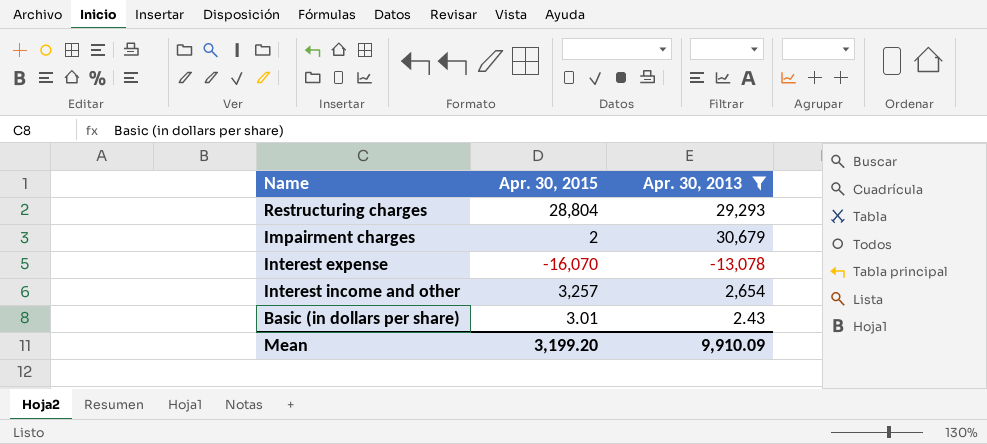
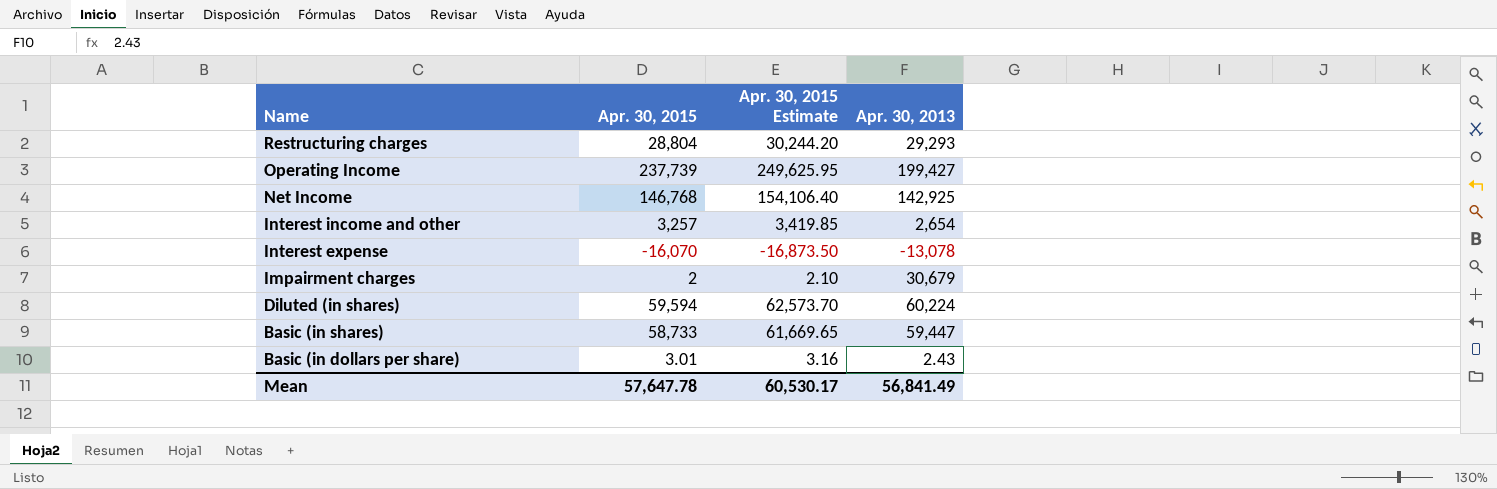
filter: Apr. 30, 2013 <= 30,679 -> none
row order: none -> Name descending
column Apr. 30, 2015 Estimate | formula: none -> [Apr. 30, 2015] * 1.05
Mean | Apr. 30, 2015: 3,199.20 -> 57,647.78
Mean | Apr. 30, 2013: 9,910.09 -> 56,841.49

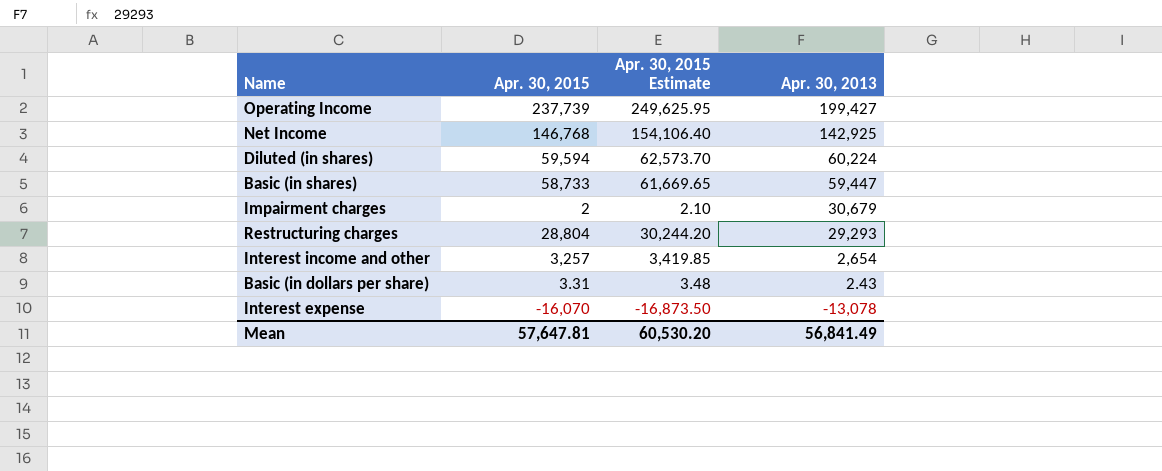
row order: Name descending -> Apr. 30, 2013 descending
Basic (in dollars per share) | Apr. 30, 2015: 3.01 -> 3.31
Basic (in dollars per share) | Apr. 30, 2015 Estimate: 3.16 -> 3.48
Mean | Apr. 30, 2015: 57,647.78 -> 57,647.81
Mean | Apr. 30, 2015 Estimate: 60,530.17 -> 60,530.20

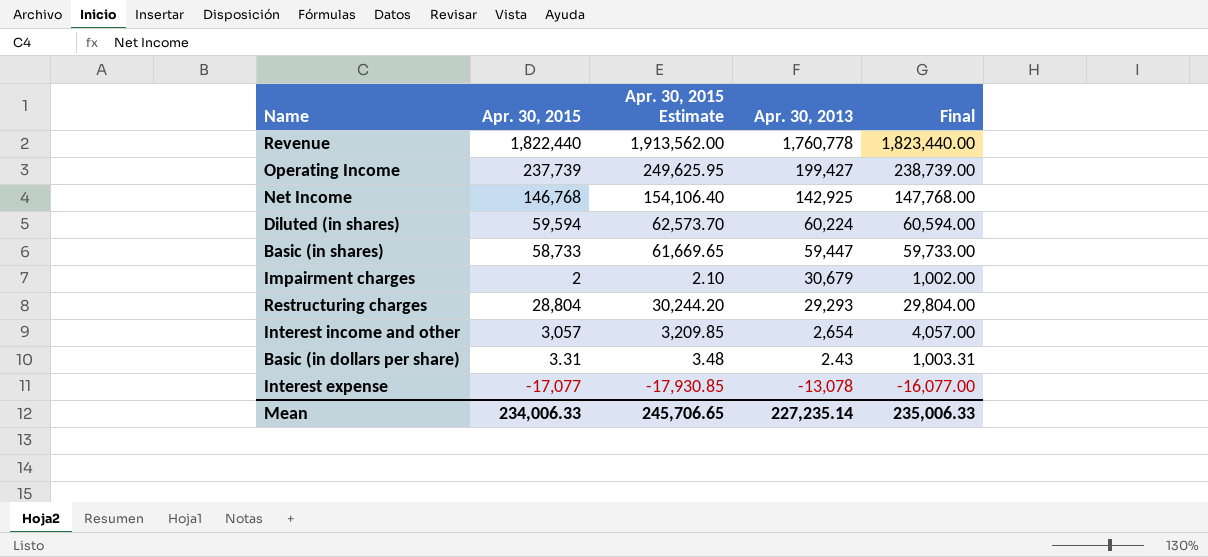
column Final | formula: none -> [Apr. 30, 2015] + 1000
row Revenue: none -> 1,822,440 | 1,913,562.00 | 1,760,778 | 1,823,440.00
Interest income and other | Apr. 30, 2015: 3,257 -> 3,057
Interest income and other | Apr. 30, 2015 Estimate: 3,419.85 -> 3,209.85
Interest expense | Apr. 30, 2015: -16,070 -> -17,077
Interest expense | Apr. 30, 2015 Estimate: -16,873.50 -> -17,930.85
Mean | Apr. 30, 2015: 57,647.81 -> 234,006.33
Mean | Apr. 30, 2015 Estimate: 60,530.20 -> 245,706.65
Mean | Apr. 30, 2013: 56,841.49 -> 227,235.14

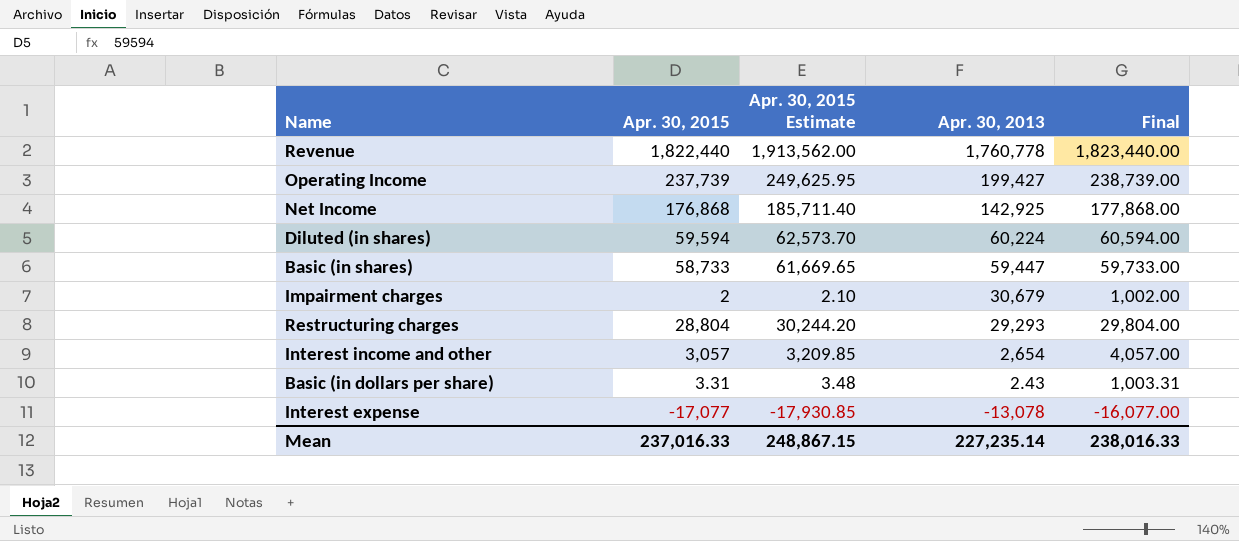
Net Income | Apr. 30, 2015: 146,768 -> 176,868
Net Income | Apr. 30, 2015 Estimate: 154,106.40 -> 185,711.40
Net Income | Final: 147,768.00 -> 177,868.00
Mean | Apr. 30, 2015: 234,006.33 -> 237,016.33
Mean | Apr. 30, 2015 Estimate: 245,706.65 -> 248,867.15
Mean | Final: 235,006.33 -> 238,016.33

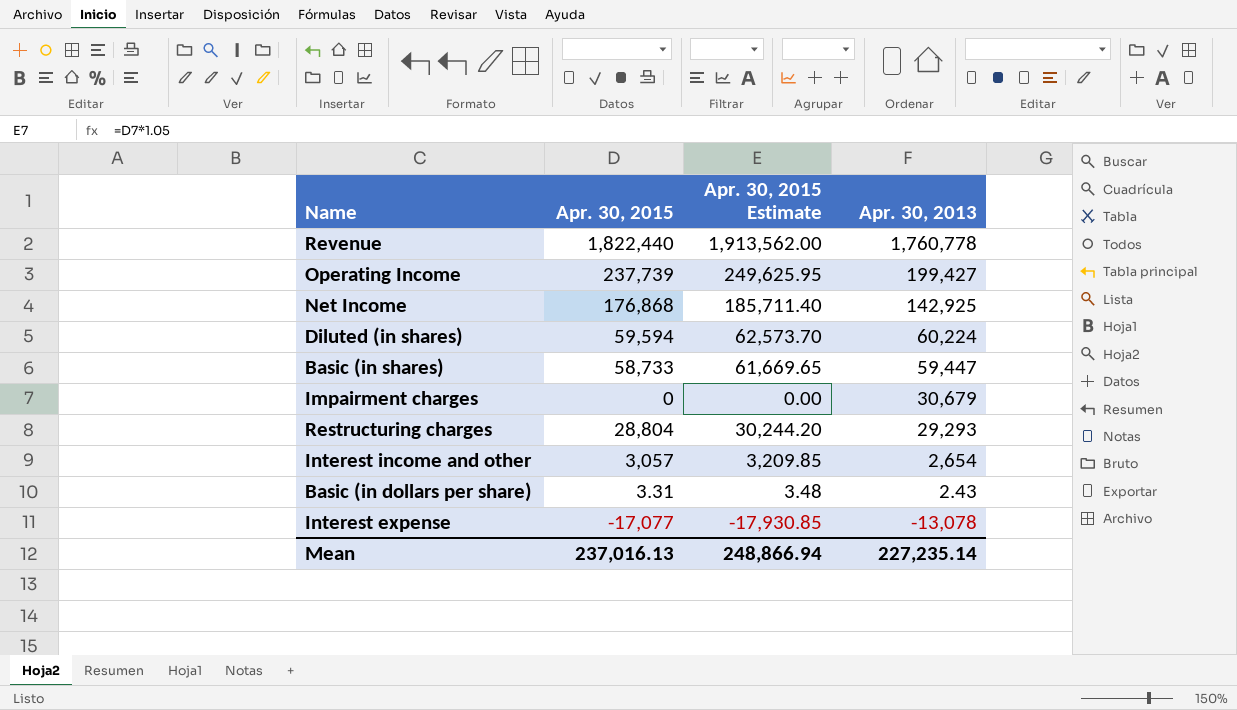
column Final | formula: [Apr. 30, 2015] + 1000 -> none
Impairment charges | Apr. 30, 2015: 2 -> 0
Impairment charges | Apr. 30, 2015 Estimate: 2.10 -> 0.00
Mean | Apr. 30, 2015: 237,016.33 -> 237,016.13
Mean | Apr. 30, 2015 Estimate: 248,867.15 -> 248,866.94

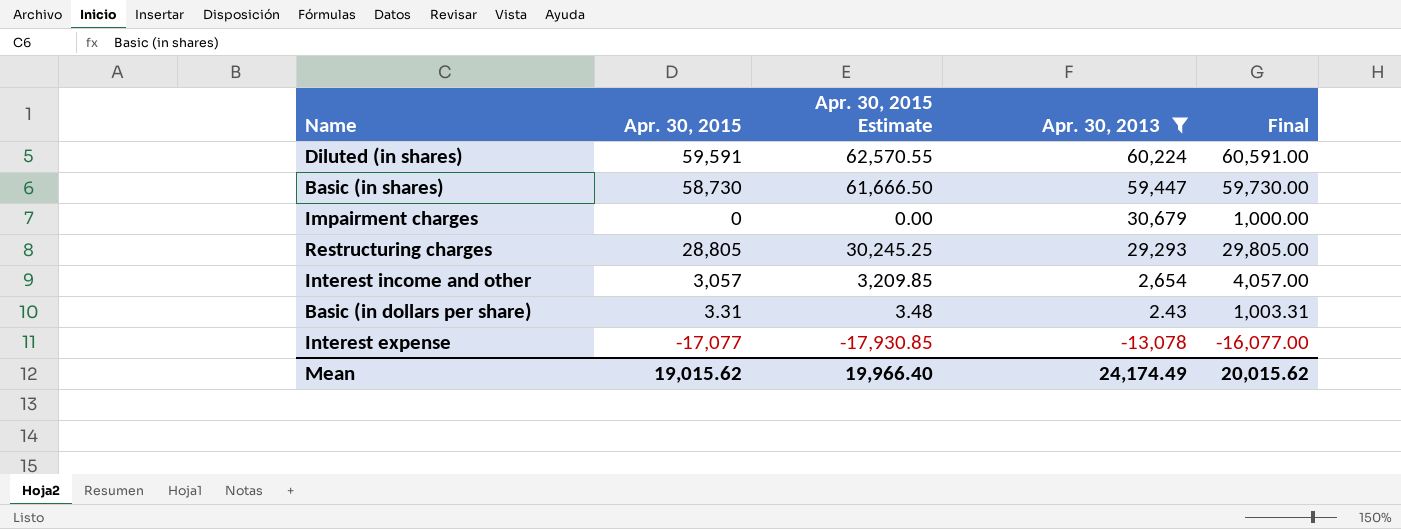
filter: none -> Apr. 30, 2013 <= 60,224
column Final | formula: none -> [Apr. 30, 2015] + 1000
Diluted (in shares) | Apr. 30, 2015: 59,594 -> 59,591
Diluted (in shares) | Apr. 30, 2015 Estimate: 62,573.70 -> 62,570.55
Basic (in shares) | Apr. 30, 2015: 58,733 -> 58,730
Basic (in shares) | Apr. 30, 2015 Estimate: 61,669.65 -> 61,666.50
Restructuring charges | Apr. 30, 2015: 28,804 -> 28,805
Restructuring charges | Apr. 30, 2015 Estimate: 30,244.20 -> 30,245.25
Mean | Apr. 30, 2015: 237,016.13 -> 19,015.62
Mean | Apr. 30, 2015 Estimate: 248,866.94 -> 19,966.40
Mean | Apr. 30, 2013: 227,235.14 -> 24,174.49

